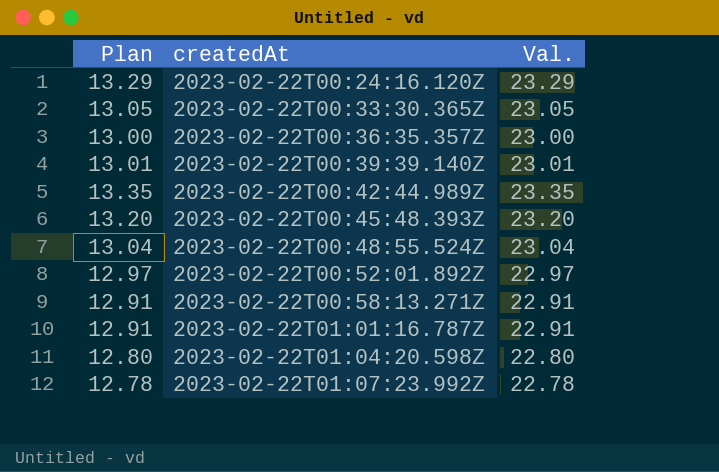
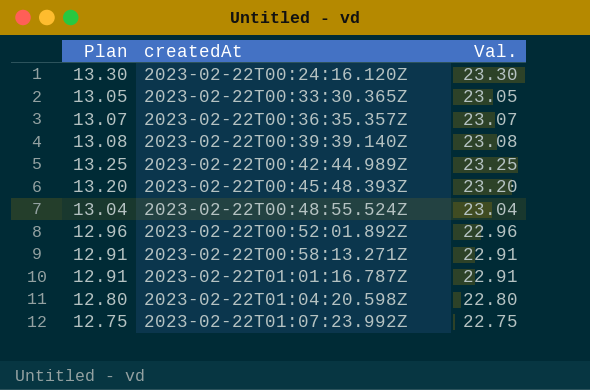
2023-02-22T00:24:16.120Z | Plan: 13.29 -> 13.30
2023-02-22T00:24:16.120Z | Val.: 23.29 -> 23.30
2023-02-22T00:36:35.357Z | Plan: 13.00 -> 13.07
2023-02-22T00:36:35.357Z | Val.: 23.00 -> 23.07
2023-02-22T00:39:39.140Z | Plan: 13.01 -> 13.08
2023-02-22T00:39:39.140Z | Val.: 23.01 -> 23.08
2023-02-22T00:42:44.989Z | Plan: 13.35 -> 13.25
2023-02-22T00:42:44.989Z | Val.: 23.35 -> 23.25
2023-02-22T00:52:01.892Z | Plan: 12.97 -> 12.96
2023-02-22T00:52:01.892Z | Val.: 22.97 -> 22.96
2023-02-22T01:07:23.992Z | Plan: 12.78 -> 12.75
2023-02-22T01:07:23.992Z | Val.: 22.78 -> 22.75

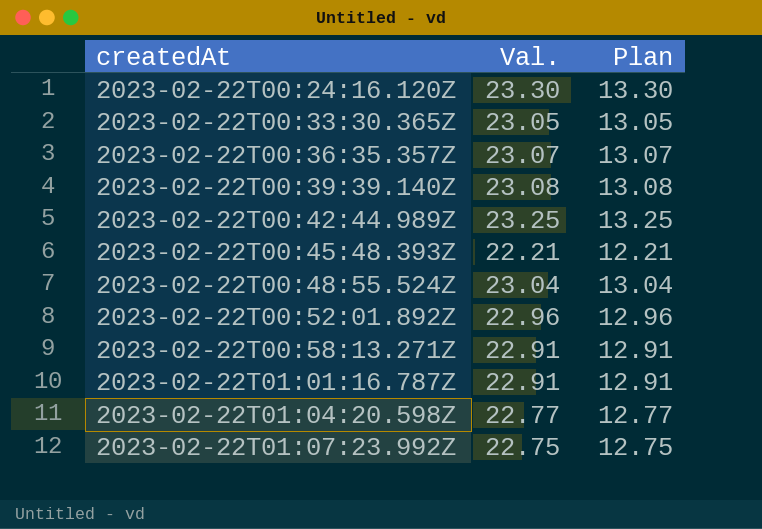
column Plan | position: 1 -> 3
2023-02-22T00:45:48.393Z | Val.: 23.20 -> 22.21
2023-02-22T00:45:48.393Z | Plan: 13.20 -> 12.21
2023-02-22T01:04:20.598Z | Val.: 22.80 -> 22.77
2023-02-22T01:04:20.598Z | Plan: 12.80 -> 12.77

